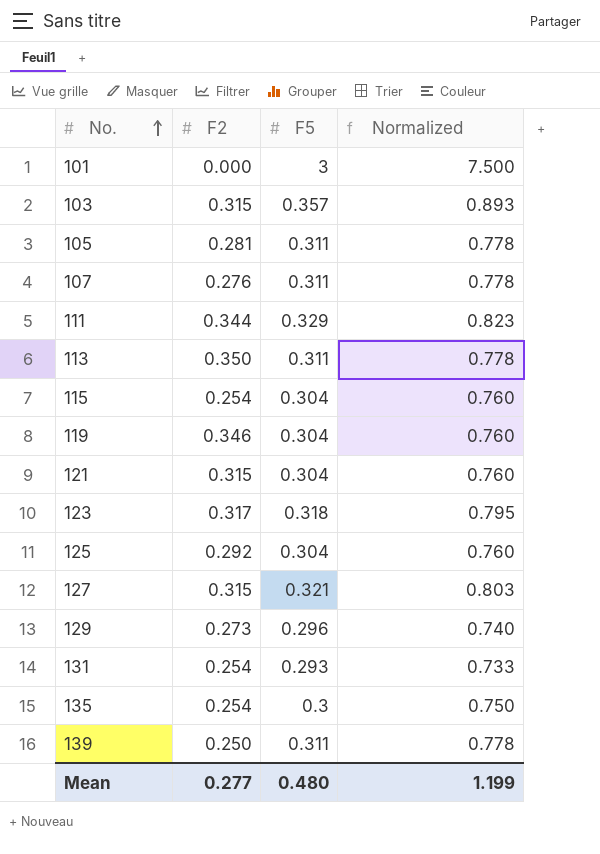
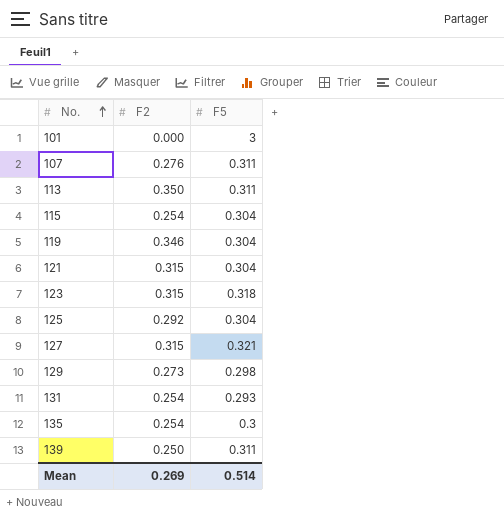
column Normalized | formula: [F5] * 2.5 -> none
row 103: 0.315 | 0.357 | 0.893 -> none
row 105: 0.281 | 0.311 | 0.778 -> none
row 111: 0.344 | 0.329 | 0.823 -> none
123 | F2: 0.317 -> 0.315
129 | F5: 0.296 -> 0.298
Mean | F2: 0.277 -> 0.269
Mean | F5: 0.480 -> 0.514

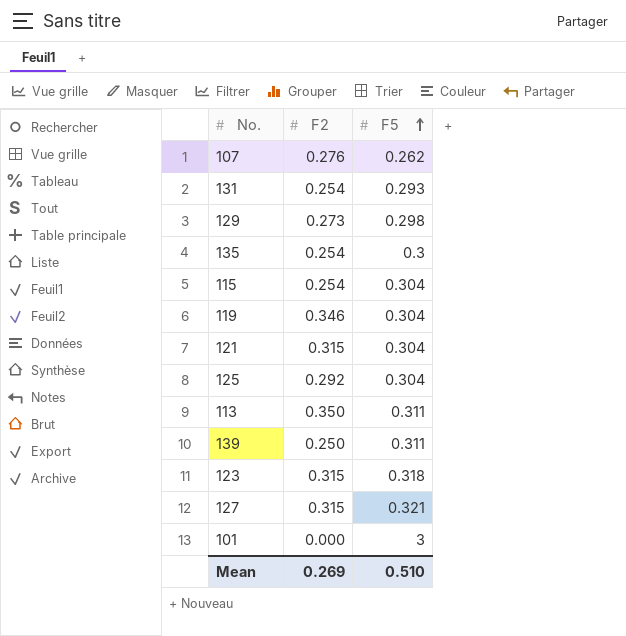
row order: No. ascending -> F5 ascending
107 | F5: 0.311 -> 0.262
Mean | F5: 0.514 -> 0.510

